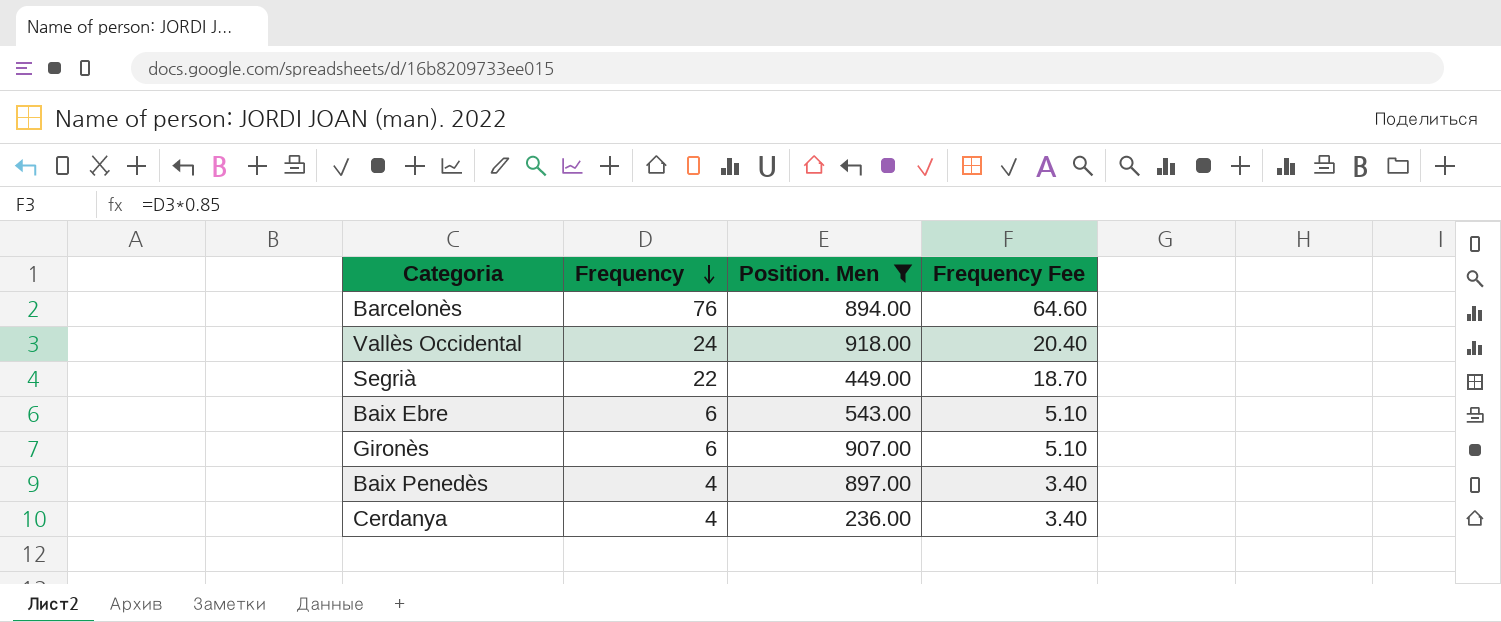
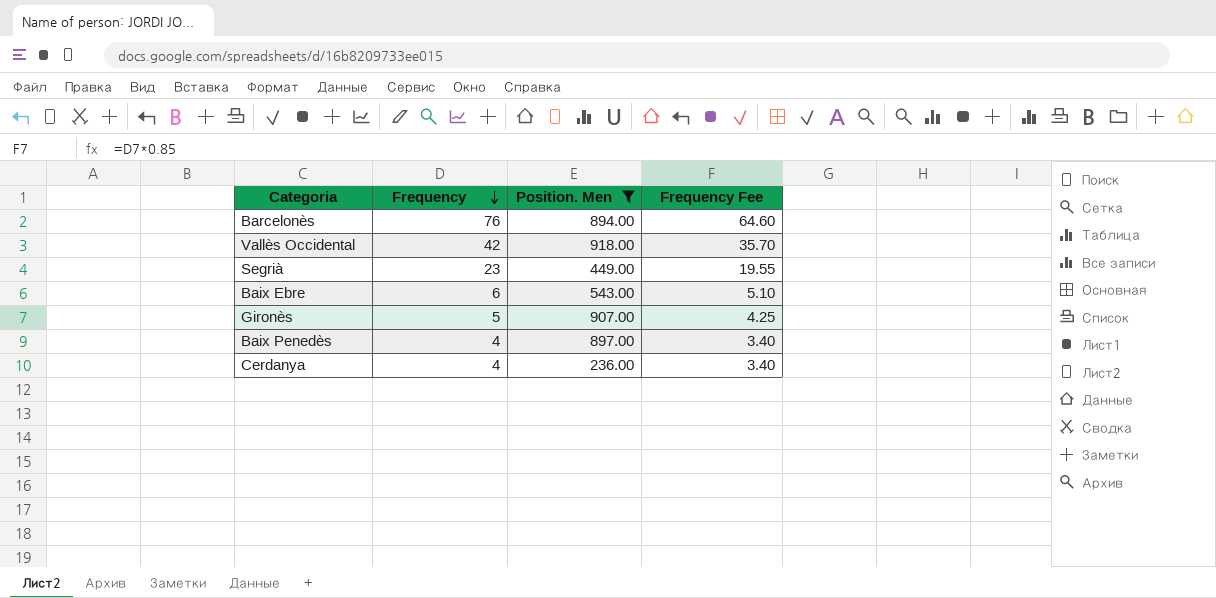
Vallès Occidental | Frequency: 24 -> 42
Vallès Occidental | Frequency Fee: 20.40 -> 35.70
Segrià | Frequency: 22 -> 23
Segrià | Frequency Fee: 18.70 -> 19.55
Gironès | Frequency: 6 -> 5
Gironès | Frequency Fee: 5.10 -> 4.25

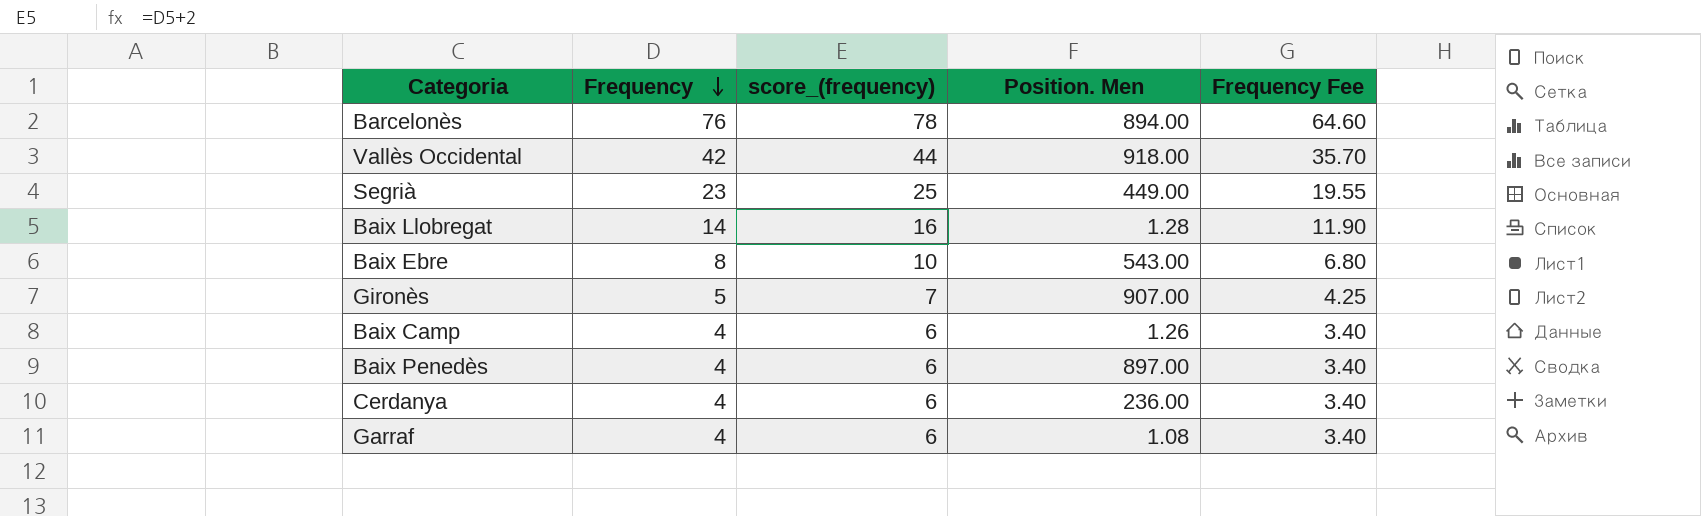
filter: Position. Men >= 236.00 -> none
column score_(frequency) | formula: none -> [Frequency] + 2
Baix Ebre | Frequency: 6 -> 8
Baix Ebre | Frequency Fee: 5.10 -> 6.80

